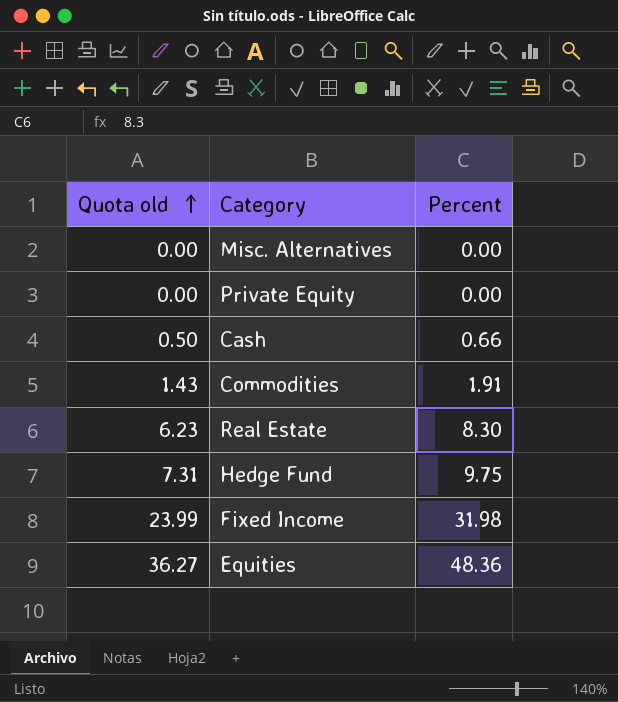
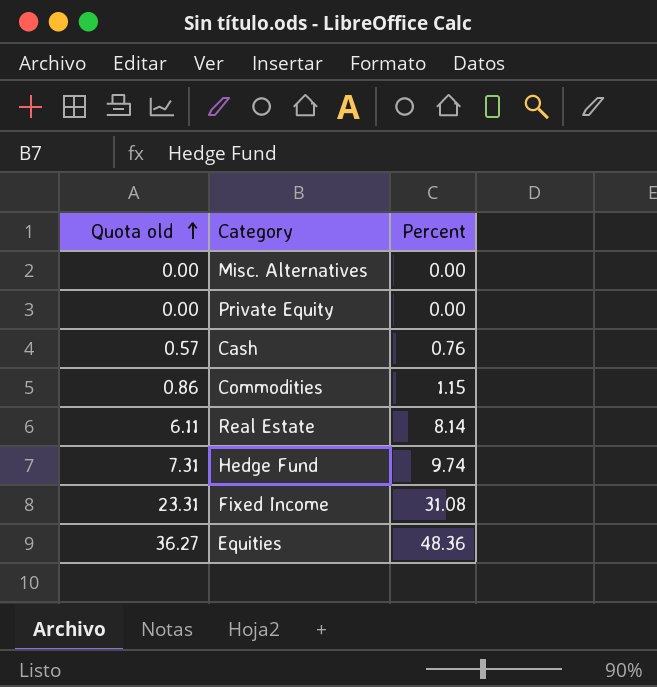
Cash | Quota old: 0.50 -> 0.57
Cash | Percent: 0.66 -> 0.76
Commodities | Quota old: 1.43 -> 0.86
Commodities | Percent: 1.91 -> 1.15
Real Estate | Quota old: 6.23 -> 6.11
Real Estate | Percent: 8.30 -> 8.14
Hedge Fund | Percent: 9.75 -> 9.74
Fixed Income | Quota old: 23.99 -> 23.31
Fixed Income | Percent: 31.98 -> 31.08

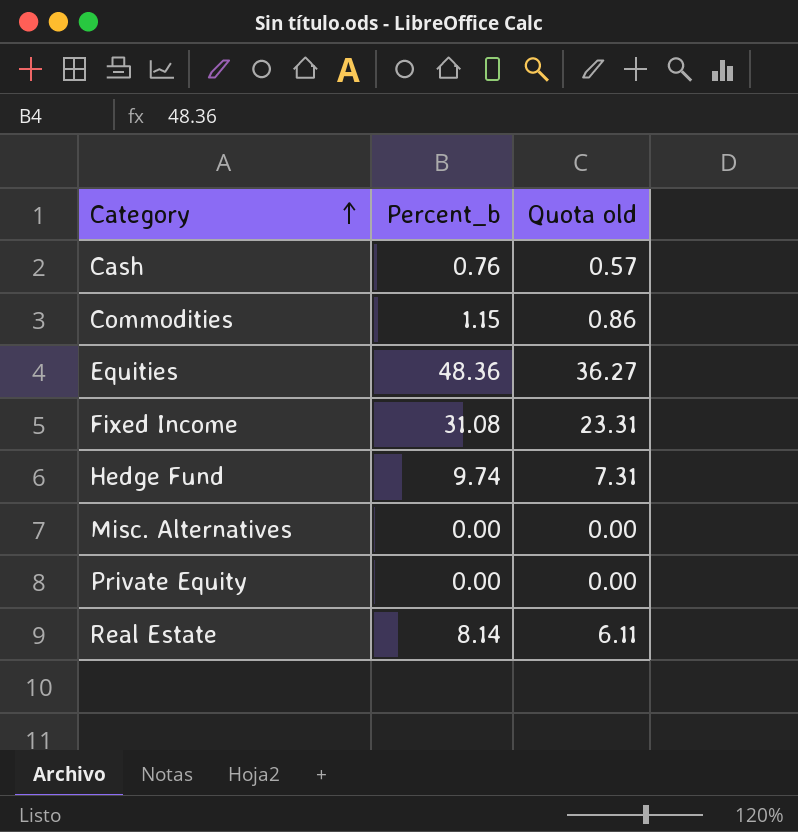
row order: Quota old ascending -> Category ascending
column name: Percent -> Percent_b
column Quota old | position: 1 -> 3

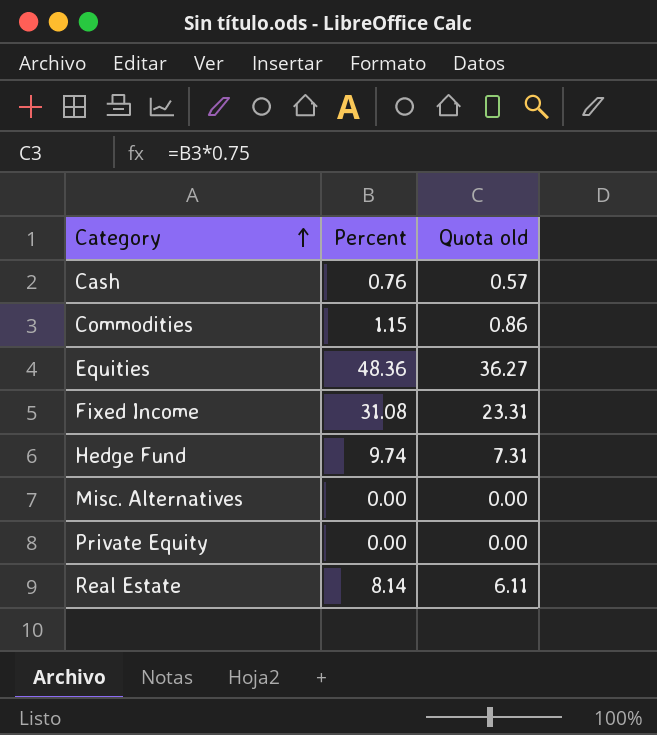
column name: Percent_b -> Percent

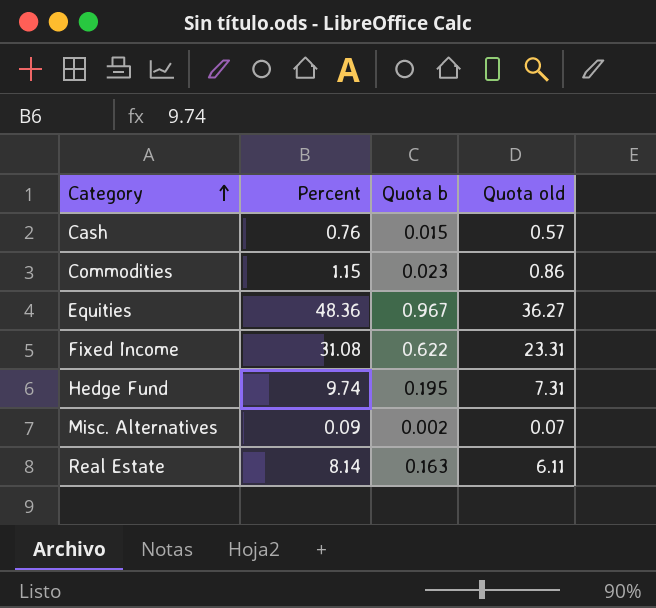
column Quota b | formula: none -> [Percent] * 0.02
row Private Equity: 0.00 | 0.00 -> none
Misc. Alternatives | Percent: 0.00 -> 0.09
Misc. Alternatives | Quota old: 0.00 -> 0.07

